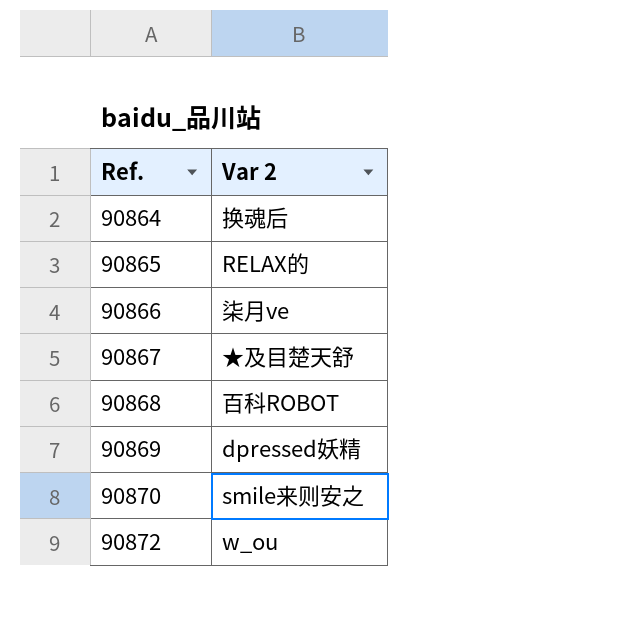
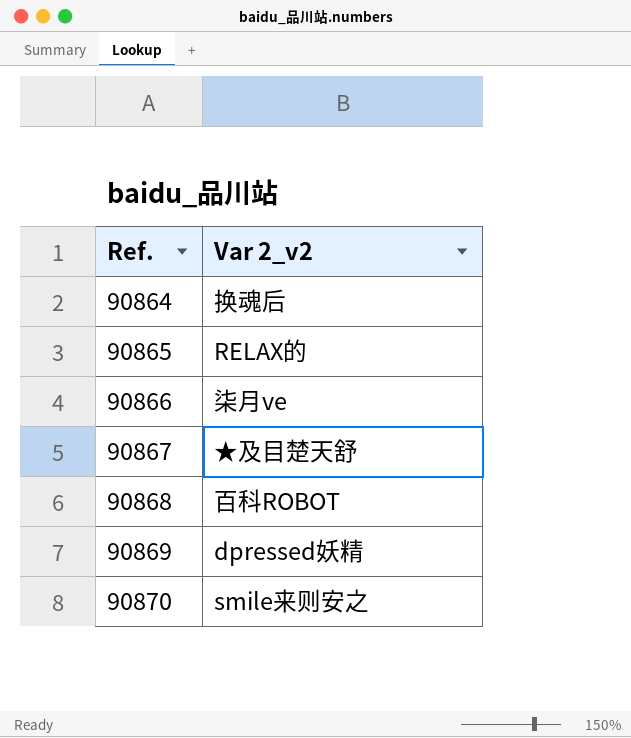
column name: Var 2 -> Var 2_v2
row 90872: w_ou -> none

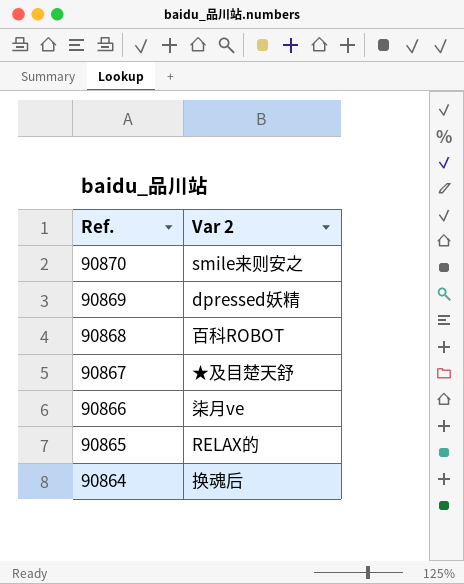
row order: Ref. ascending -> Ref. descending
column name: Var 2_v2 -> Var 2

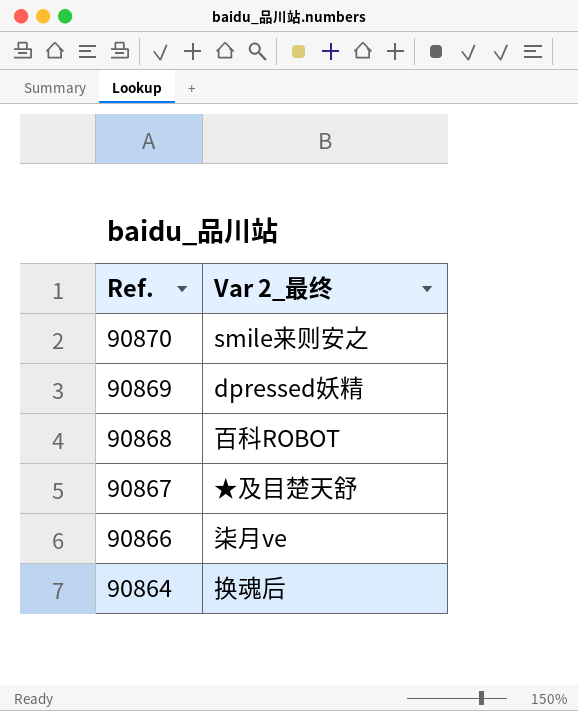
column name: Var 2 -> Var 2_最终
row 90865: RELAX的 -> none

